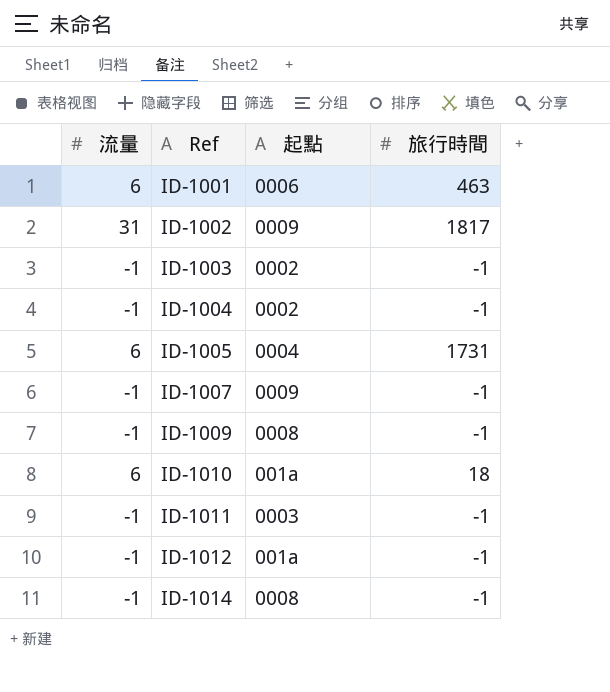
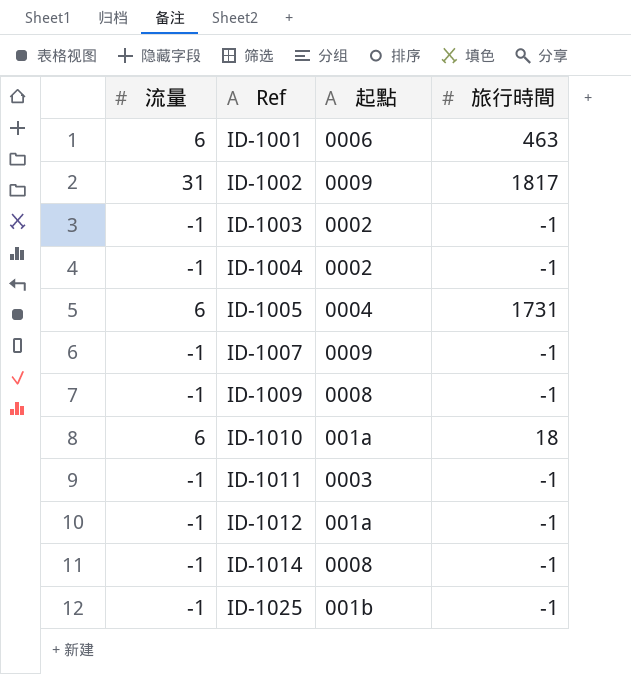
row ID-1025: none -> -1 | 001b | -1

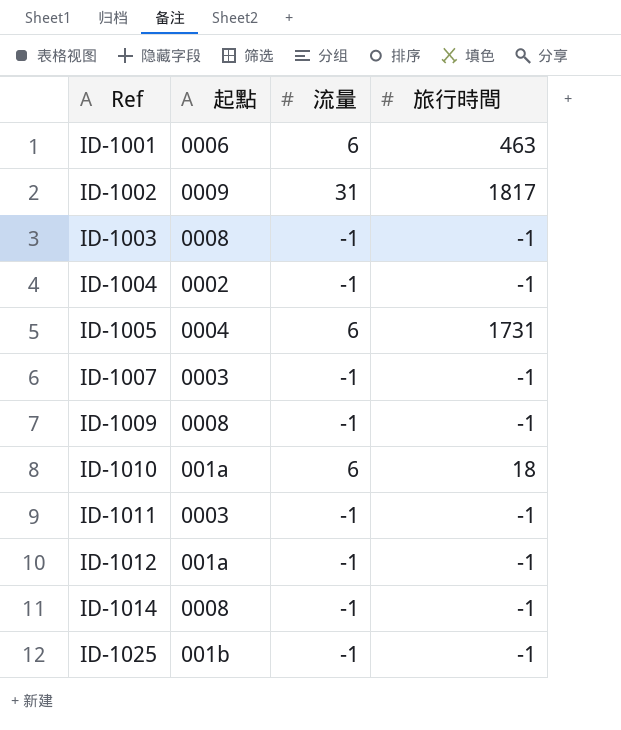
column 流量 | position: 1 -> 3
ID-1003 | 起點: 0002 -> 0008
ID-1007 | 起點: 0009 -> 0003

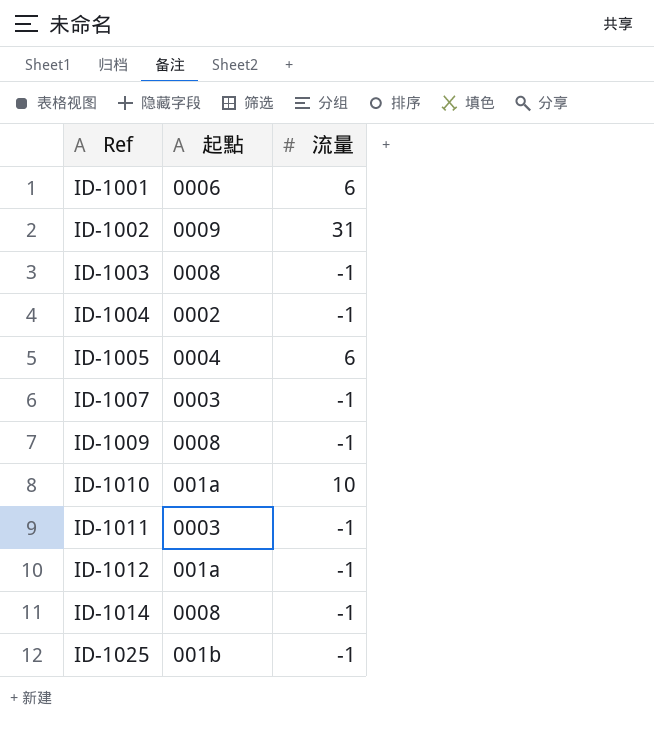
column 旅行時間 | position: 4 -> none
ID-1010 | 流量: 6 -> 10

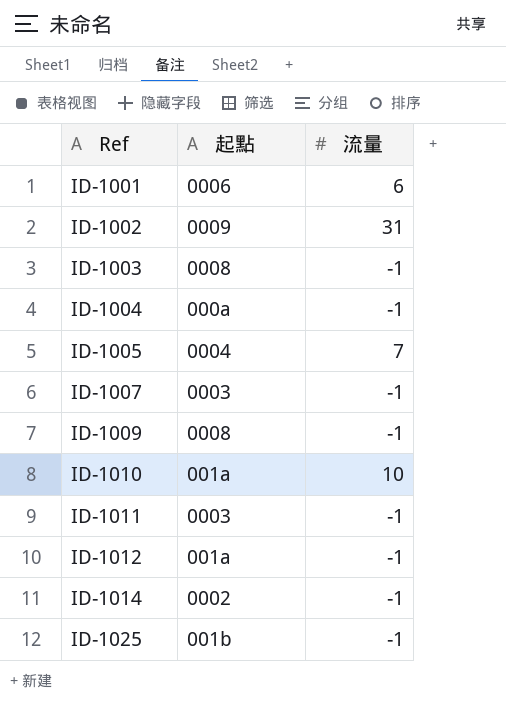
ID-1004 | 起點: 0002 -> 000a
ID-1005 | 流量: 6 -> 7
ID-1014 | 起點: 0008 -> 0002

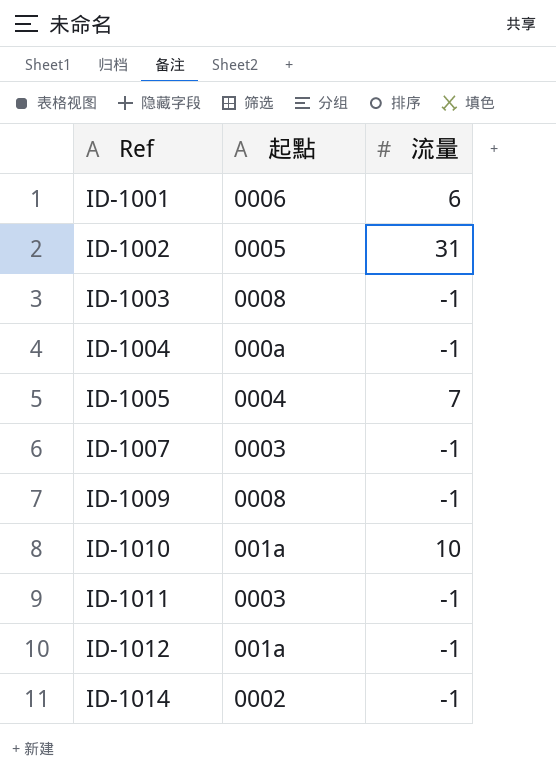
row ID-1025: 001b | -1 -> none
ID-1002 | 起點: 0009 -> 0005

